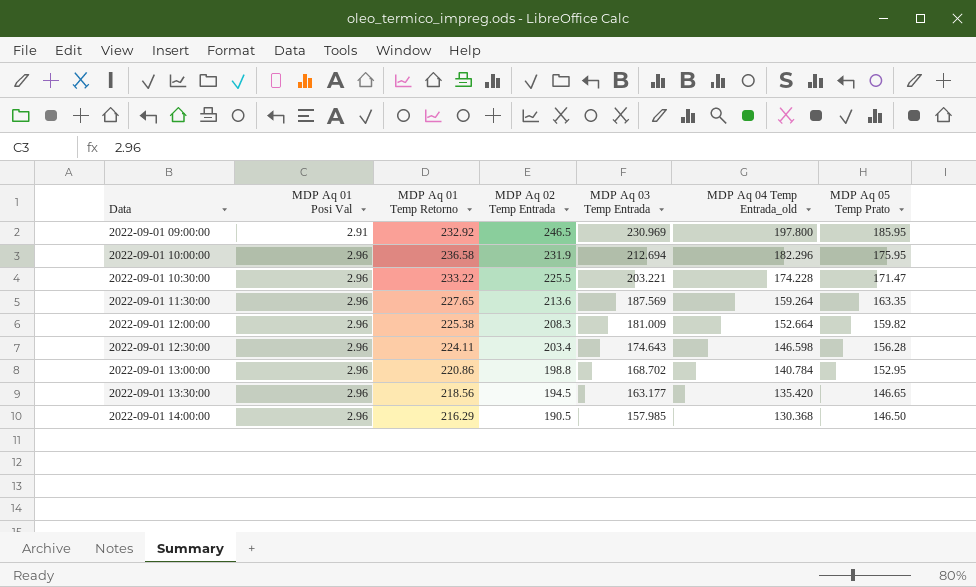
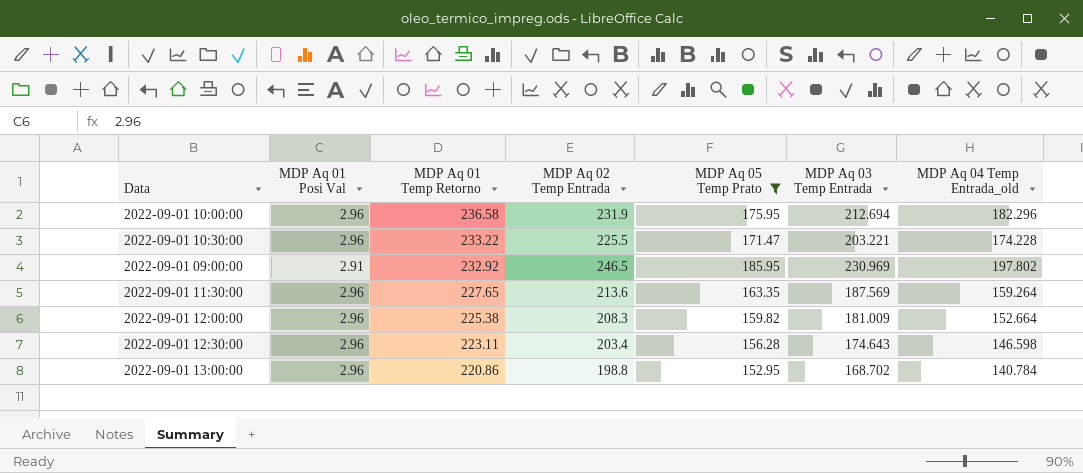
filter: none -> MDP Aq 05 Temp Prato >= 152.95
row order: Data ascending -> MDP Aq 01 Temp Retorno descending
column MDP Aq 05 Temp Prato | position: 7 -> 5
2022-09-01 09:00:00 | MDP Aq 04 Temp Entrada_old: 197.800 -> 197.802
2022-09-01 12:30:00 | MDP Aq 01 Temp Retorno: 224.11 -> 223.11

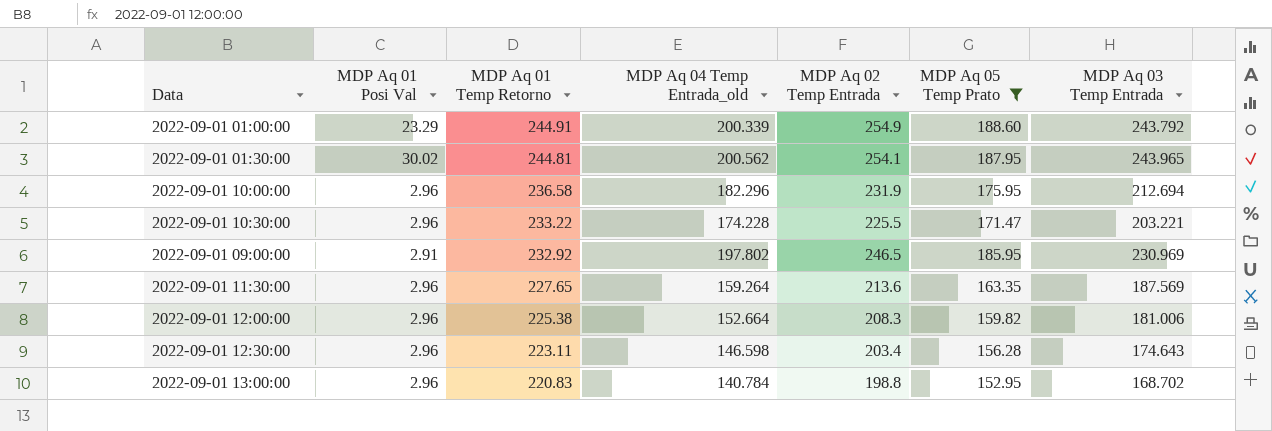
column MDP Aq 04 Temp Entrada_old | position: 7 -> 4
row 2022-09-01 01:00:00: none -> 23.29 | 244.91 | 200.339 | 254.9 | 188.60 | 243.792
row 2022-09-01 01:30:00: none -> 30.02 | 244.81 | 200.562 | 254.1 | 187.95 | 243.965
2022-09-01 12:00:00 | MDP Aq 03 Temp Entrada: 181.009 -> 181.006
2022-09-01 13:00:00 | MDP Aq 01 Temp Retorno: 220.86 -> 220.83

